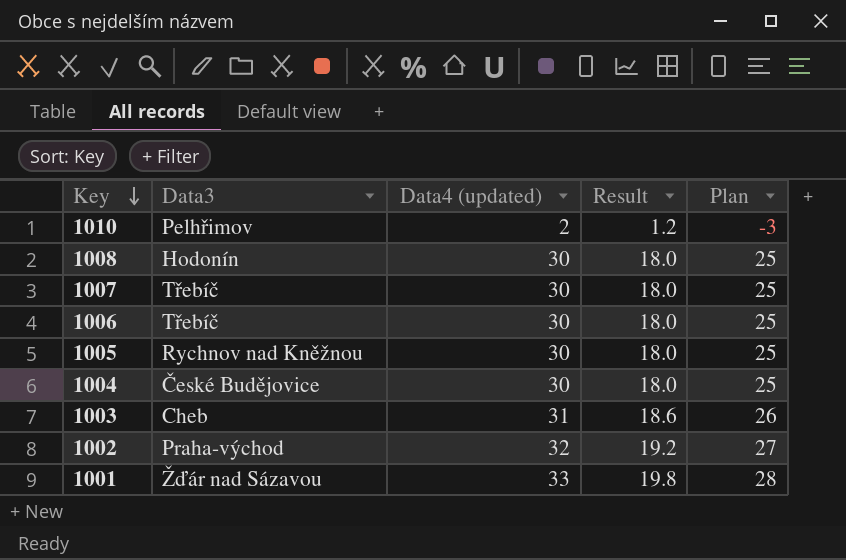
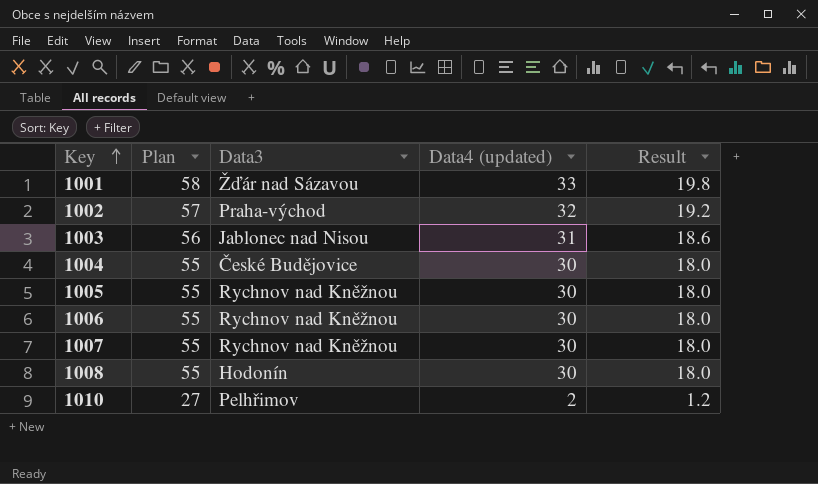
row order: Key descending -> Key ascending
column Plan | formula: [Data4 (updated)] - 5 -> [Data4 (updated)] + 25
column Plan | position: 5 -> 2
1003 | Data3: Cheb -> Jablonec nad Nisou
1006 | Data3: Třebíč -> Rychnov nad Kněžnou
1007 | Data3: Třebíč -> Rychnov nad Kněžnou

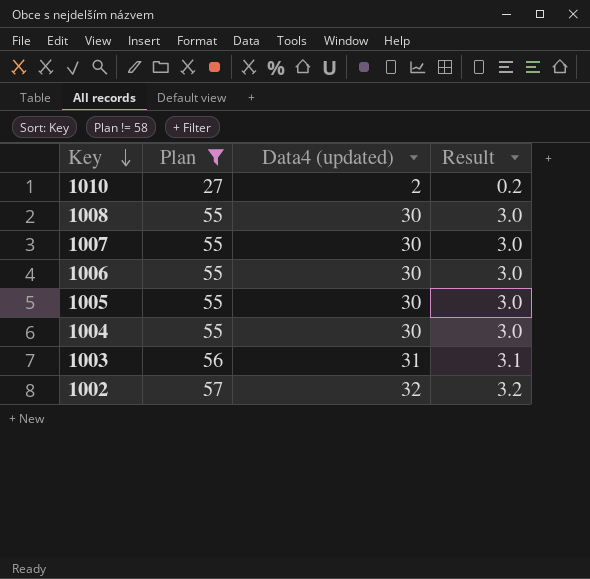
filter: none -> Plan != 58
row order: Key ascending -> Key descending
column Data3 | position: 3 -> none
column Result | formula: [Data4 (updated)] * 0.6 -> [Data4 (updated)] * 0.1

